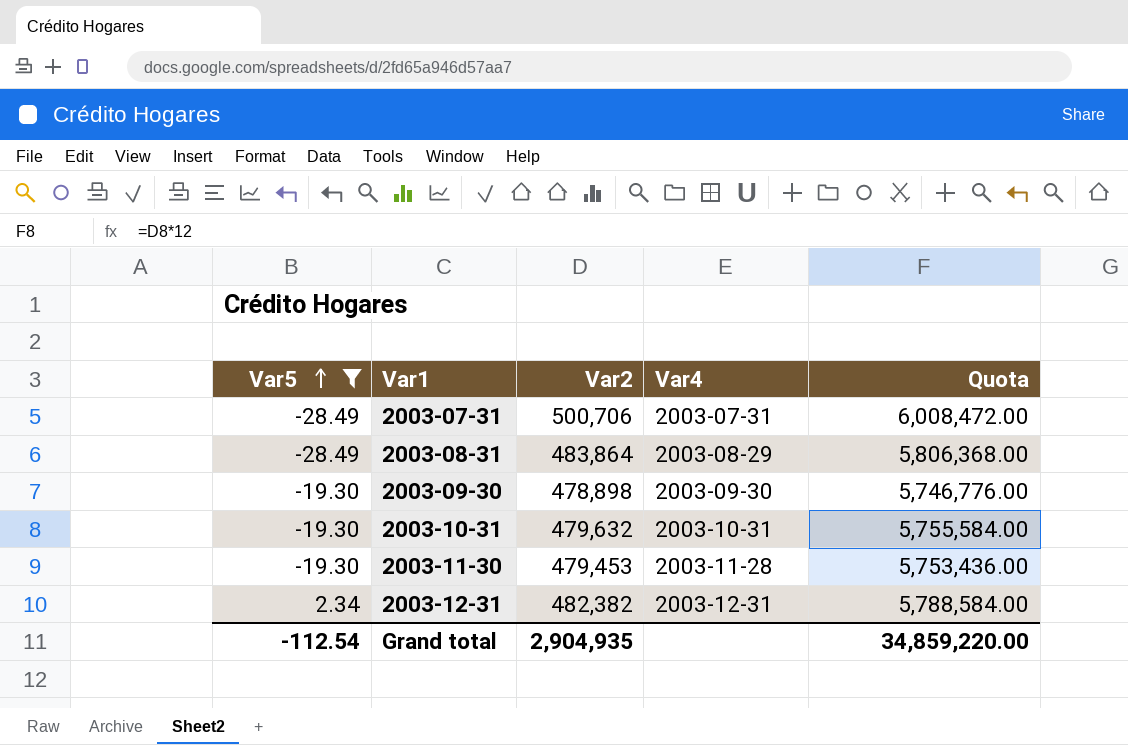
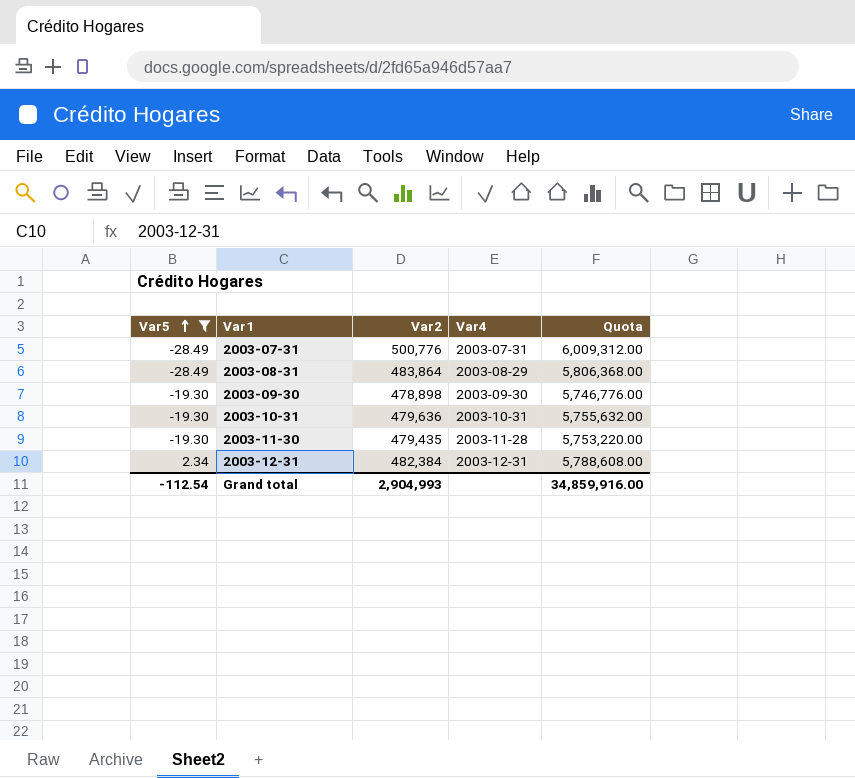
2003-07-31 | Var2: 500,706 -> 500,776
2003-07-31 | Quota: 6,008,472.00 -> 6,009,312.00
2003-10-31 | Var2: 479,632 -> 479,636
2003-10-31 | Quota: 5,755,584.00 -> 5,755,632.00
2003-11-30 | Var2: 479,453 -> 479,435
2003-11-30 | Quota: 5,753,436.00 -> 5,753,220.00
2003-12-31 | Var2: 482,382 -> 482,384
2003-12-31 | Quota: 5,788,584.00 -> 5,788,608.00
Grand total | Var2: 2,904,935 -> 2,904,993
Grand total | Quota: 34,859,220.00 -> 34,859,916.00

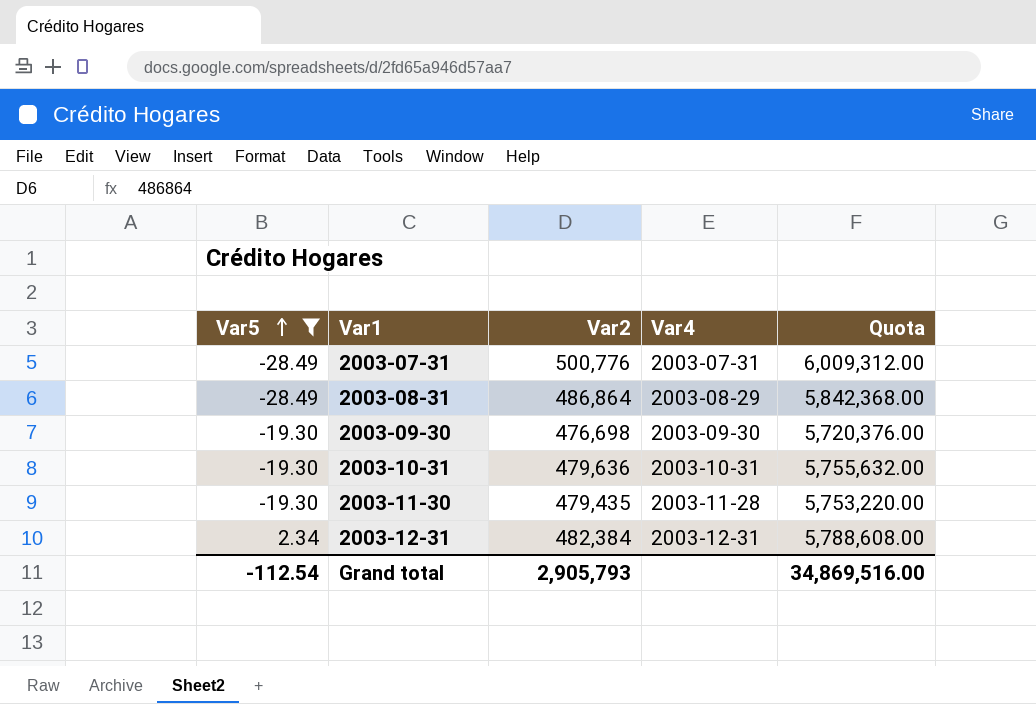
2003-08-31 | Var2: 483,864 -> 486,864
2003-08-31 | Quota: 5,806,368.00 -> 5,842,368.00
2003-09-30 | Var2: 478,898 -> 476,698
2003-09-30 | Quota: 5,746,776.00 -> 5,720,376.00
Grand total | Var2: 2,904,993 -> 2,905,793
Grand total | Quota: 34,859,916.00 -> 34,869,516.00

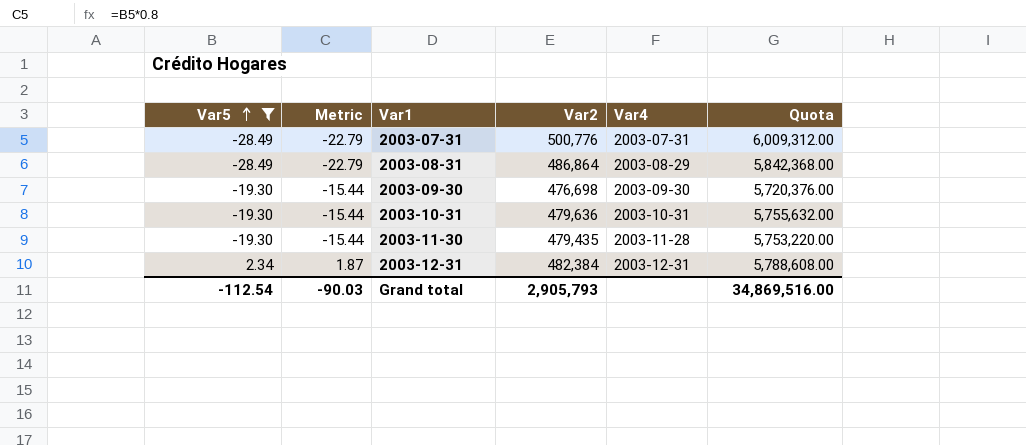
column Metric | formula: none -> [Var5] * 0.8

